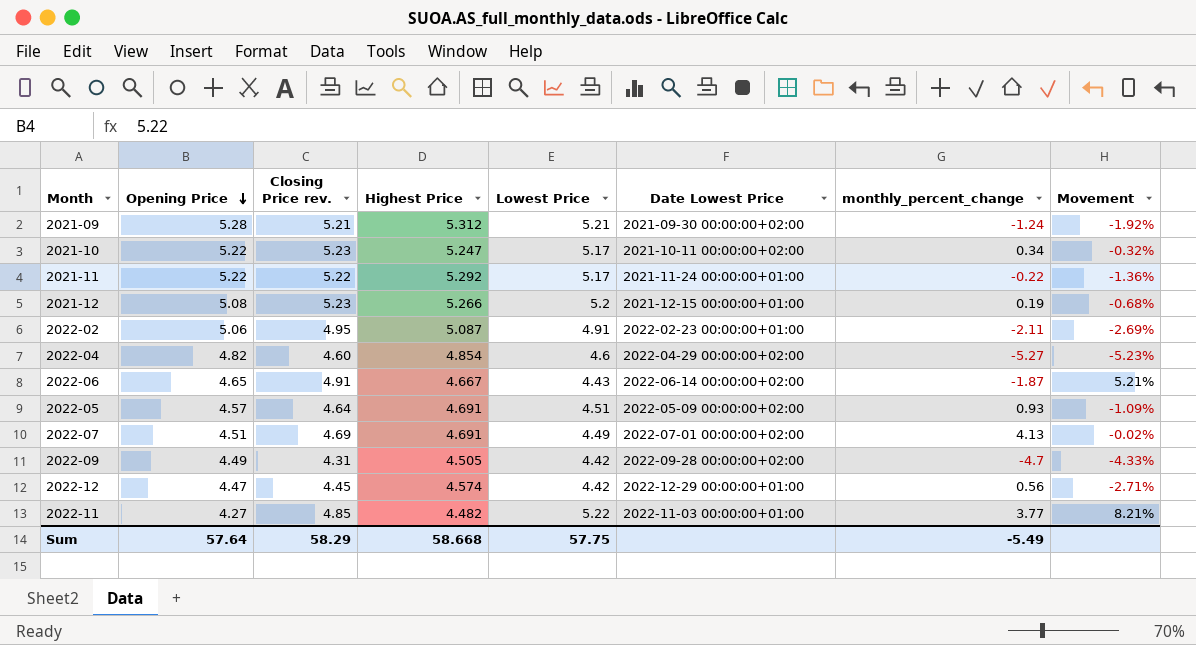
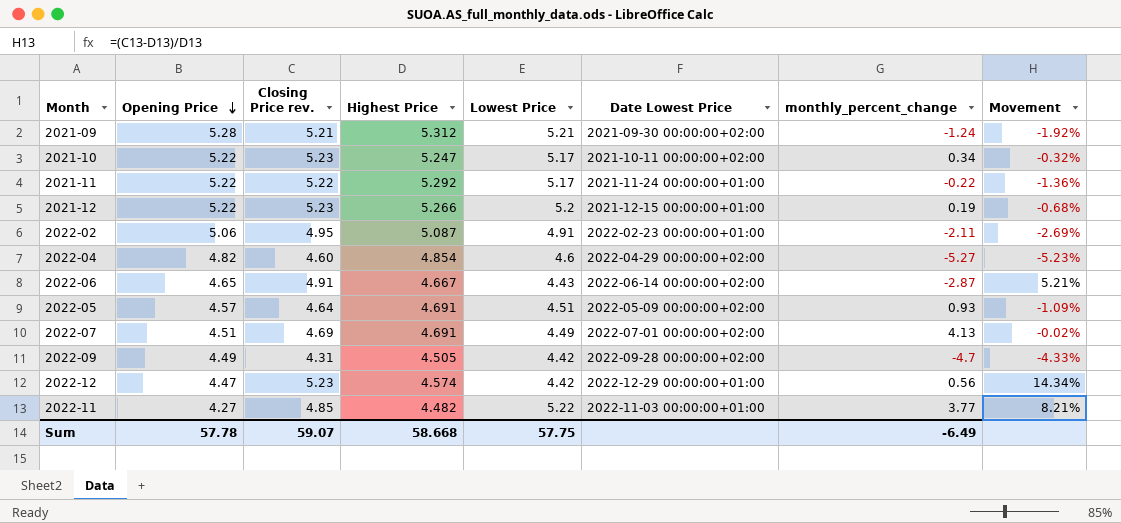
2021-12 | Opening Price: 5.08 -> 5.22
2022-06 | monthly_percent_change: -1.87 -> -2.87
2022-12 | Closing Price rev.: 4.45 -> 5.23
2022-12 | Movement: -2.71% -> 14.34%
Sum | Opening Price: 57.64 -> 57.78
Sum | Closing Price rev.: 58.29 -> 59.07
Sum | monthly_percent_change: -5.49 -> -6.49

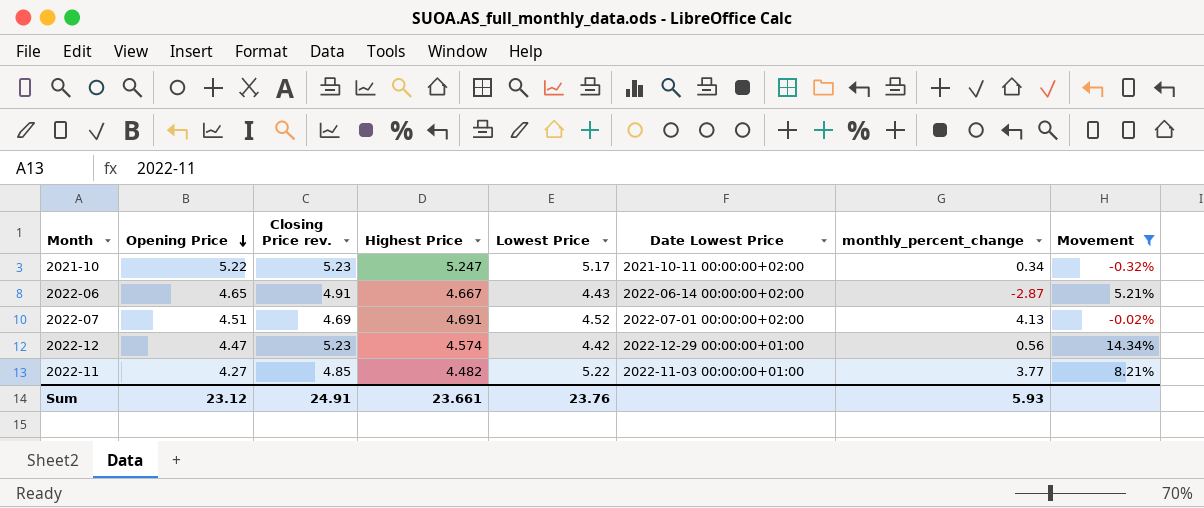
filter: none -> Movement >= -0.32%
2022-07 | Lowest Price: 4.49 -> 4.52
Sum | Opening Price: 57.78 -> 23.12
Sum | Closing Price rev.: 59.07 -> 24.91
Sum | Highest Price: 58.668 -> 23.661
Sum | Lowest Price: 57.75 -> 23.76
Sum | monthly_percent_change: -6.49 -> 5.93

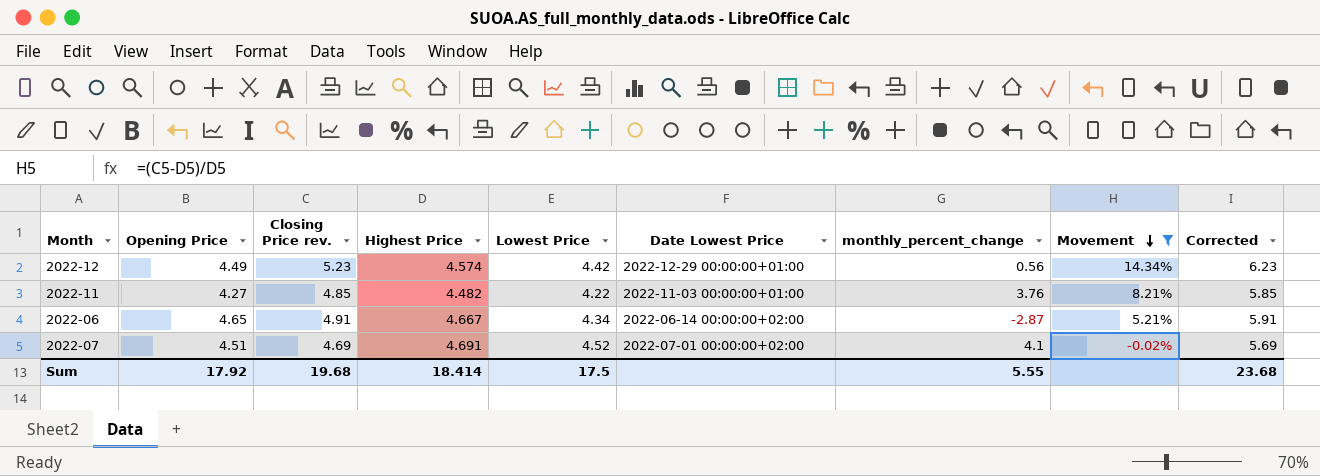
row order: Opening Price descending -> Movement descending
column Corrected | formula: none -> [Closing Price rev.] + 1
row 2021-10: 5.22 | 5.23 | 5.247 | 5.17 | 2021-10-11 00:00:00+02:00 | 0.34 | -0.32% -> none
2022-12 | Opening Price: 4.47 -> 4.49
2022-11 | Lowest Price: 5.22 -> 4.22
2022-11 | monthly_percent_change: 3.77 -> 3.76
2022-06 | Lowest Price: 4.43 -> 4.34
2022-07 | monthly_percent_change: 4.13 -> 4.1
Sum | Opening Price: 23.12 -> 17.92
Sum | Closing Price rev.: 24.91 -> 19.68
Sum | Highest Price: 23.661 -> 18.414
Sum | Lowest Price: 23.76 -> 17.5
Sum | monthly_percent_change: 5.93 -> 5.55

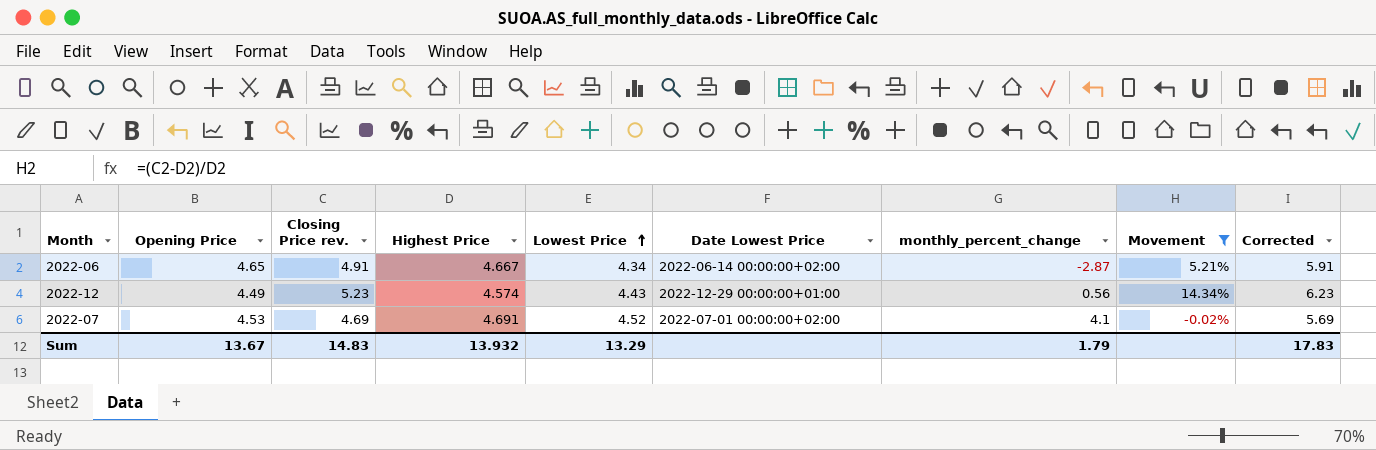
row order: Movement descending -> Lowest Price ascending
row 2022-11: 4.27 | 4.85 | 4.482 | 4.22 | 2022-11-03 00:00:00+01:00 | 3.76 | 8.21% | 5.85 -> none
2022-12 | Lowest Price: 4.42 -> 4.43
2022-07 | Opening Price: 4.51 -> 4.53
Sum | Opening Price: 17.92 -> 13.67
Sum | Closing Price rev.: 19.68 -> 14.83
Sum | Highest Price: 18.414 -> 13.932
Sum | Lowest Price: 17.5 -> 13.29
Sum | monthly_percent_change: 5.55 -> 1.79
Sum | Corrected: 23.68 -> 17.83

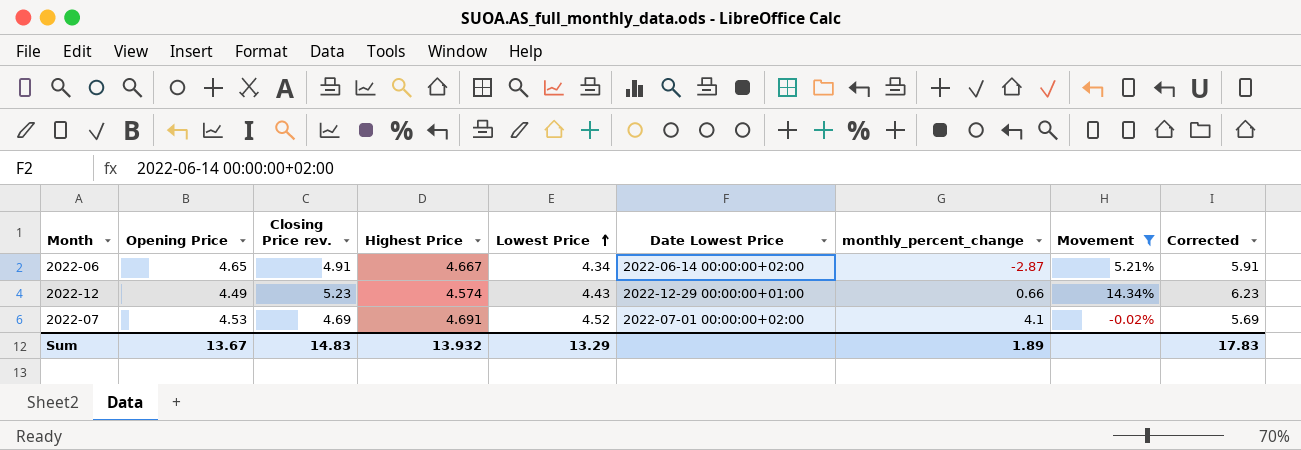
2022-12 | monthly_percent_change: 0.56 -> 0.66
Sum | monthly_percent_change: 1.79 -> 1.89

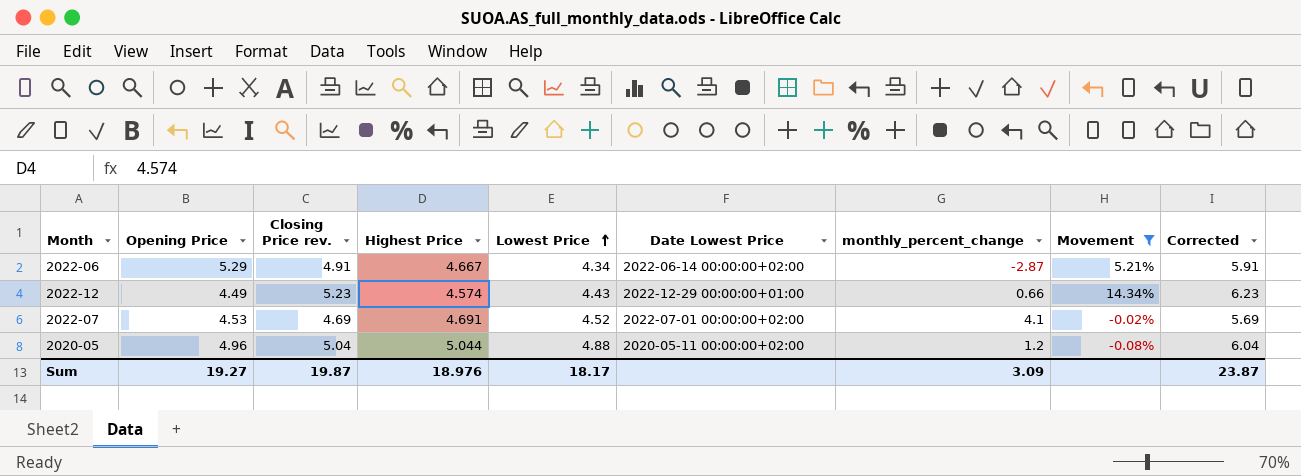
2022-06 | Opening Price: 4.65 -> 5.29
row 2020-05: none -> 4.96 | 5.04 | 5.044 | 4.88 | 2020-05-11 00:00:00+02:00 | 1.2 | -0.08% | 6.04
Sum | Opening Price: 13.67 -> 19.27
Sum | Closing Price rev.: 14.83 -> 19.87
Sum | Highest Price: 13.932 -> 18.976
Sum | Lowest Price: 13.29 -> 18.17
Sum | monthly_percent_change: 1.89 -> 3.09
Sum | Corrected: 17.83 -> 23.87

